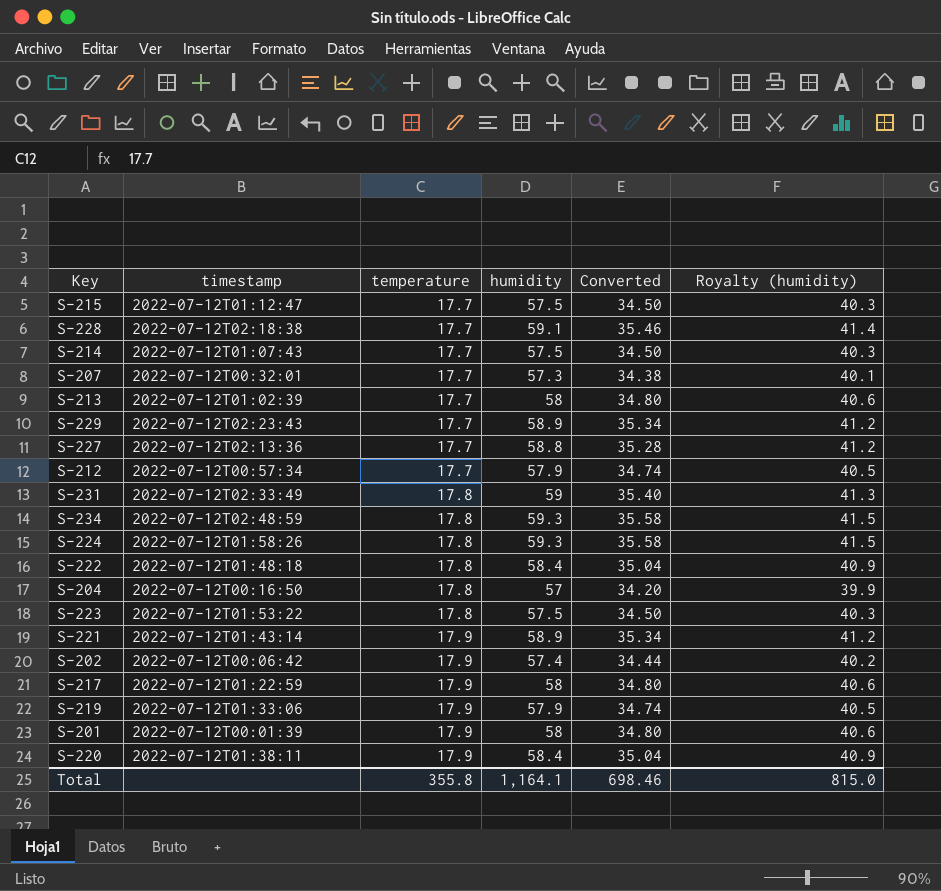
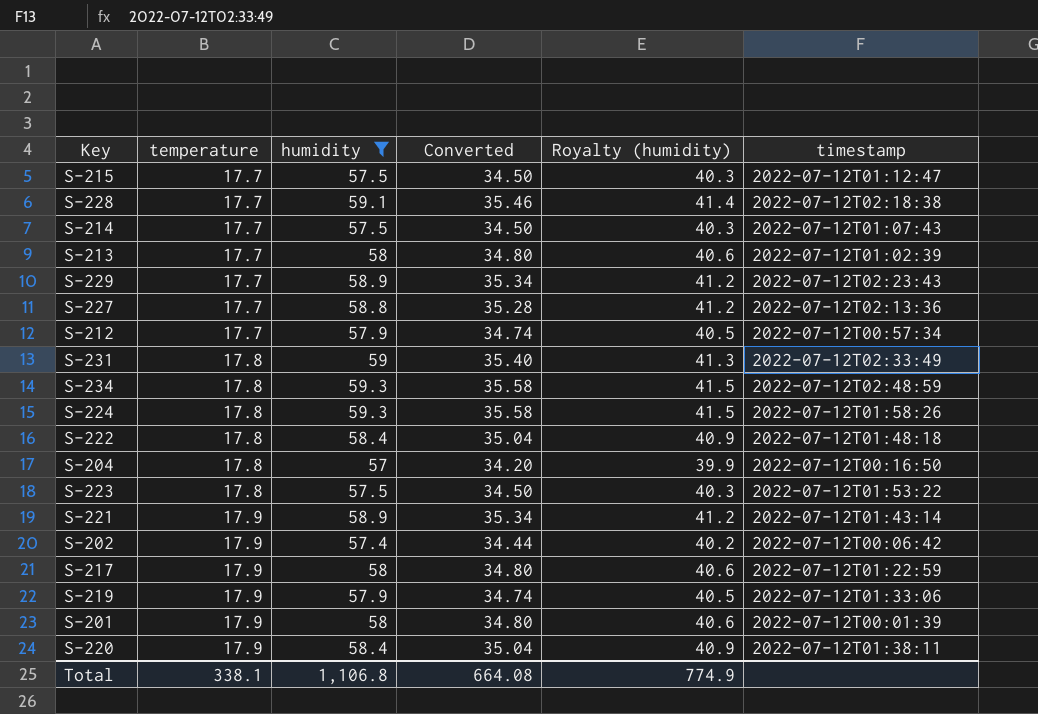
filter: none -> humidity != 57.3
column timestamp | position: 2 -> 6
Total | temperature: 355.8 -> 338.1
Total | humidity: 1,164.1 -> 1,106.8
Total | Converted: 698.46 -> 664.08
Total | Royalty (humidity): 815.0 -> 774.9

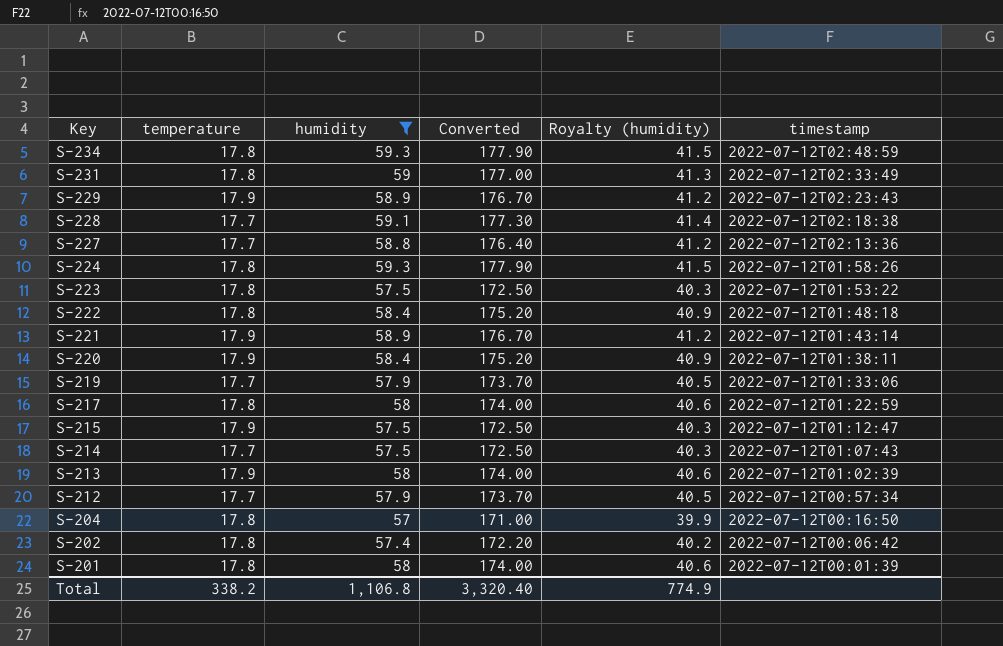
row order: temperature ascending -> Key descending
column Converted | formula: [humidity] * 0.6 -> [humidity] * 3
S-229 | temperature: 17.7 -> 17.9
S-219 | temperature: 17.9 -> 17.7
S-217 | temperature: 17.9 -> 17.8
S-215 | temperature: 17.7 -> 17.9
S-213 | temperature: 17.7 -> 17.9
S-202 | temperature: 17.9 -> 17.8
S-201 | temperature: 17.9 -> 17.8
Total | temperature: 338.1 -> 338.2
Total | Converted: 664.08 -> 3,320.40

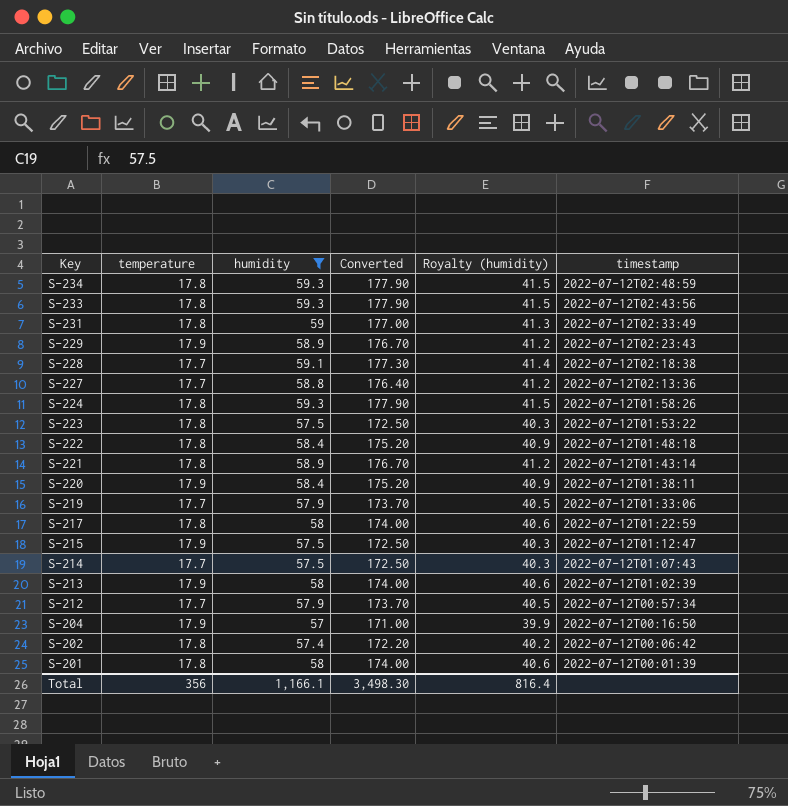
row S-233: none -> 17.8 | 59.3 | 177.90 | 41.5 | 2022-07-12T02:43:56
S-221 | temperature: 17.9 -> 17.8
S-204 | temperature: 17.8 -> 17.9
Total | temperature: 338.2 -> 356
Total | humidity: 1,106.8 -> 1,166.1
Total | Converted: 3,320.40 -> 3,498.30
Total | Royalty (humidity): 774.9 -> 816.4

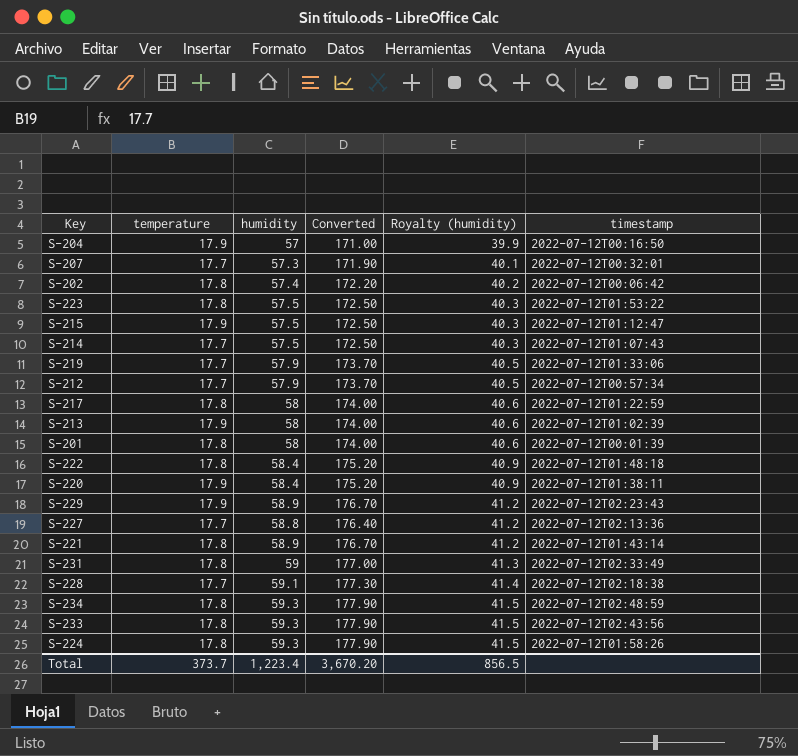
filter: humidity != 57.3 -> none
row order: Key descending -> Royalty (humidity) ascending
Total | temperature: 356 -> 373.7
Total | humidity: 1,166.1 -> 1,223.4
Total | Converted: 3,498.30 -> 3,670.20
Total | Royalty (humidity): 816.4 -> 856.5

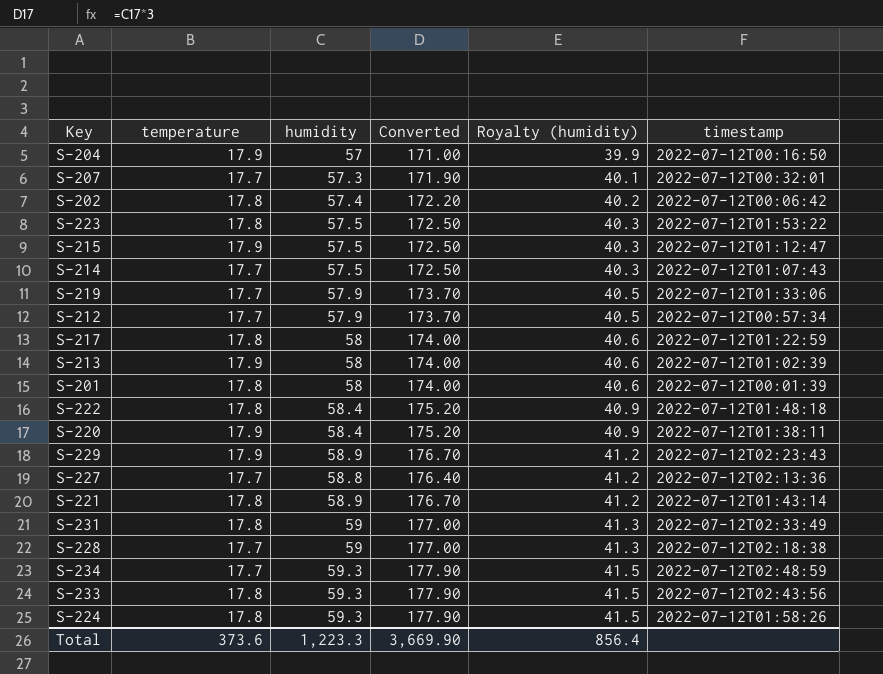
S-228 | humidity: 59.1 -> 59
S-228 | Converted: 177.30 -> 177.00
S-228 | Royalty (humidity): 41.4 -> 41.3
S-234 | temperature: 17.8 -> 17.7
Total | temperature: 373.7 -> 373.6
Total | humidity: 1,223.4 -> 1,223.3
Total | Converted: 3,670.20 -> 3,669.90
Total | Royalty (humidity): 856.5 -> 856.4

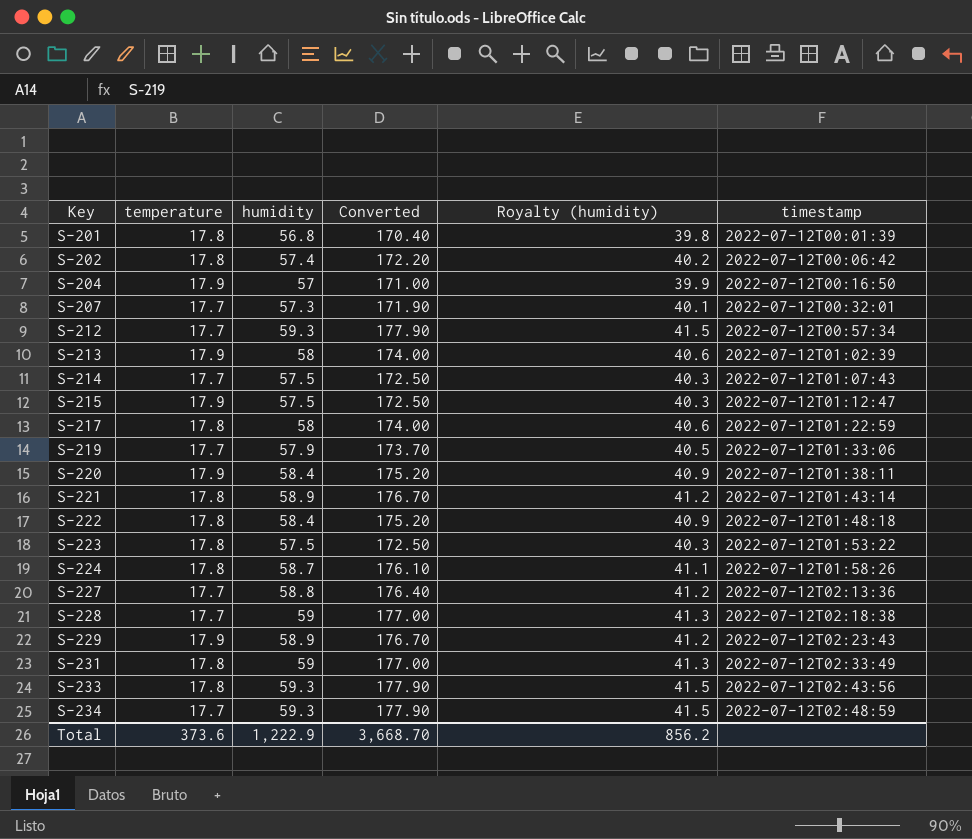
row order: Royalty (humidity) ascending -> Key ascending
S-201 | humidity: 58 -> 56.8
S-201 | Converted: 174.00 -> 170.40
S-201 | Royalty (humidity): 40.6 -> 39.8
S-212 | humidity: 57.9 -> 59.3
S-212 | Converted: 173.70 -> 177.90
S-212 | Royalty (humidity): 40.5 -> 41.5
S-224 | humidity: 59.3 -> 58.7
S-224 | Converted: 177.90 -> 176.10
S-224 | Royalty (humidity): 41.5 -> 41.1
Total | humidity: 1,223.3 -> 1,222.9
Total | Converted: 3,669.90 -> 3,668.70
Total | Royalty (humidity): 856.4 -> 856.2

